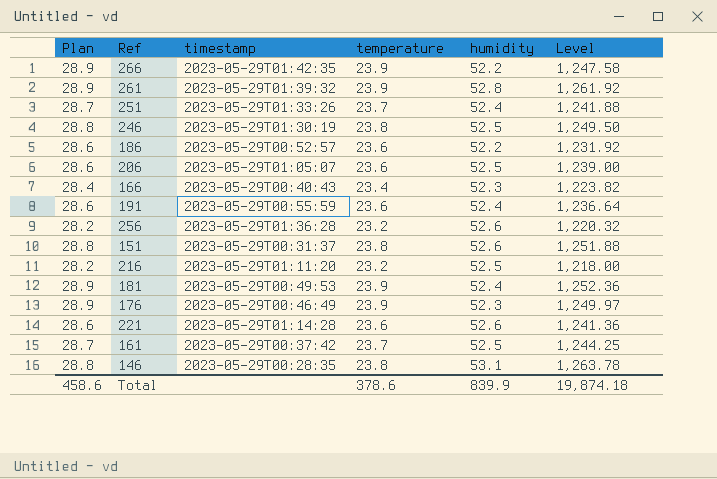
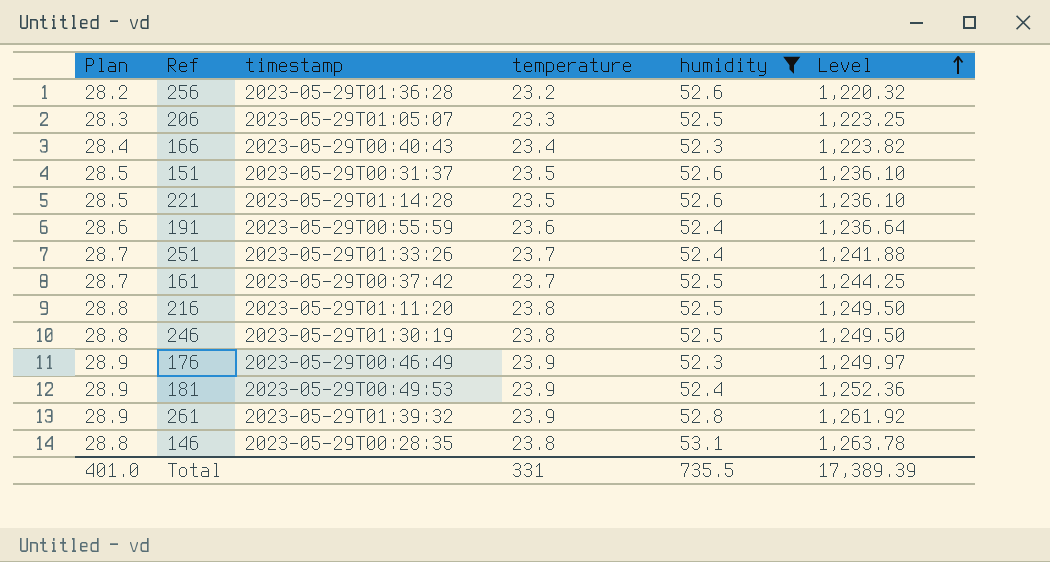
filter: none -> humidity != 52.2
row order: none -> Level ascending
206 | Plan: 28.6 -> 28.3
206 | temperature: 23.6 -> 23.3
206 | Level: 1,239.00 -> 1,223.25
151 | Plan: 28.8 -> 28.5
151 | temperature: 23.8 -> 23.5
151 | Level: 1,251.88 -> 1,236.10
221 | Plan: 28.6 -> 28.5
221 | temperature: 23.6 -> 23.5
221 | Level: 1,241.36 -> 1,236.10
216 | Plan: 28.2 -> 28.8
216 | temperature: 23.2 -> 23.8
216 | Level: 1,218.00 -> 1,249.50
Total | Plan: 458.6 -> 401.0
Total | temperature: 378.6 -> 331
Total | humidity: 839.9 -> 735.5
Total | Level: 19,874.18 -> 17,389.39

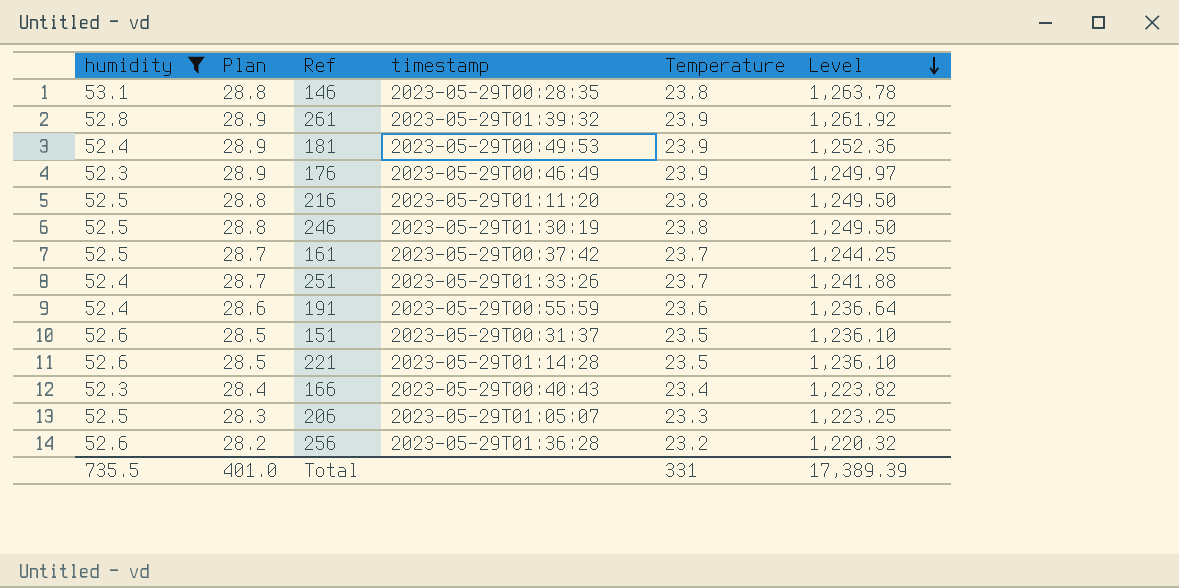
row order: Level ascending -> Level descending
column humidity | position: 5 -> 1
column name: temperature -> Temperature

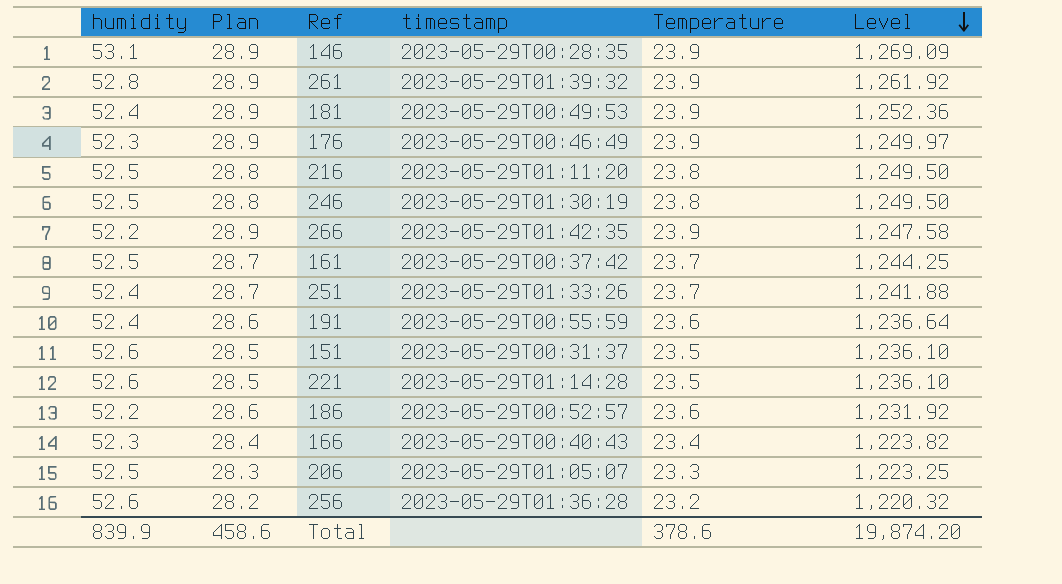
filter: humidity != 52.2 -> none
146 | Plan: 28.8 -> 28.9
146 | Temperature: 23.8 -> 23.9
146 | Level: 1,263.78 -> 1,269.09
Total | humidity: 735.5 -> 839.9
Total | Plan: 401.0 -> 458.6
Total | Temperature: 331 -> 378.6
Total | Level: 17,389.39 -> 19,874.20

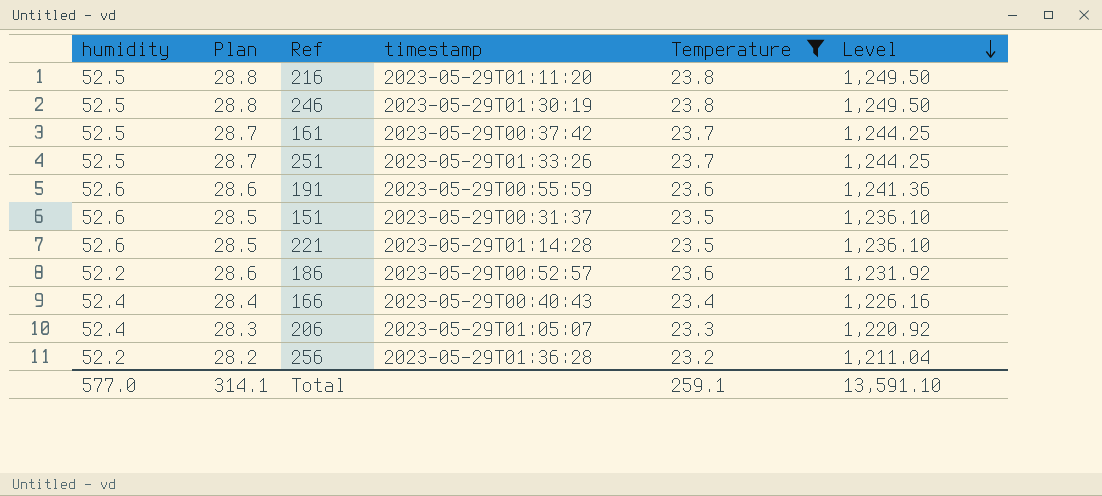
filter: none -> Temperature != 23.9
251 | humidity: 52.4 -> 52.5
251 | Level: 1,241.88 -> 1,244.25
191 | humidity: 52.4 -> 52.6
191 | Level: 1,236.64 -> 1,241.36
166 | humidity: 52.3 -> 52.4
166 | Level: 1,223.82 -> 1,226.16
206 | humidity: 52.5 -> 52.4
206 | Level: 1,223.25 -> 1,220.92
256 | humidity: 52.6 -> 52.2
256 | Level: 1,220.32 -> 1,211.04
Total | humidity: 839.9 -> 577.0
Total | Plan: 458.6 -> 314.1
Total | Temperature: 378.6 -> 259.1
Total | Level: 19,874.20 -> 13,591.10

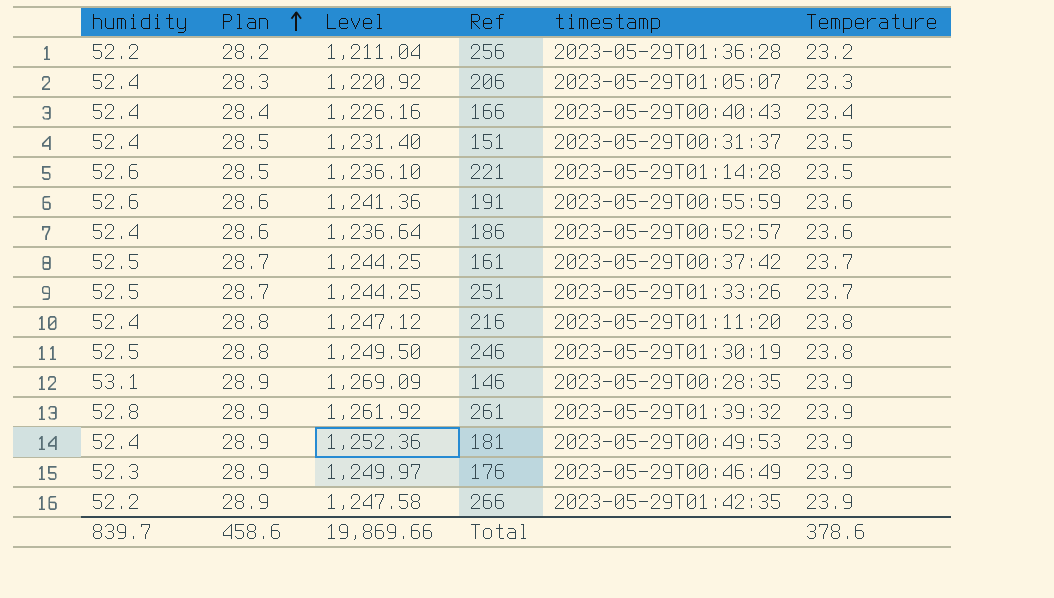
filter: Temperature != 23.9 -> none
row order: Level descending -> Plan ascending
column Level | position: 6 -> 3
151 | humidity: 52.6 -> 52.4
151 | Level: 1,236.10 -> 1,231.40
186 | humidity: 52.2 -> 52.4
186 | Level: 1,231.92 -> 1,236.64
216 | humidity: 52.5 -> 52.4
216 | Level: 1,249.50 -> 1,247.12
Total | humidity: 577.0 -> 839.7
Total | Plan: 314.1 -> 458.6
Total | Level: 13,591.10 -> 19,869.66
Total | Temperature: 259.1 -> 378.6

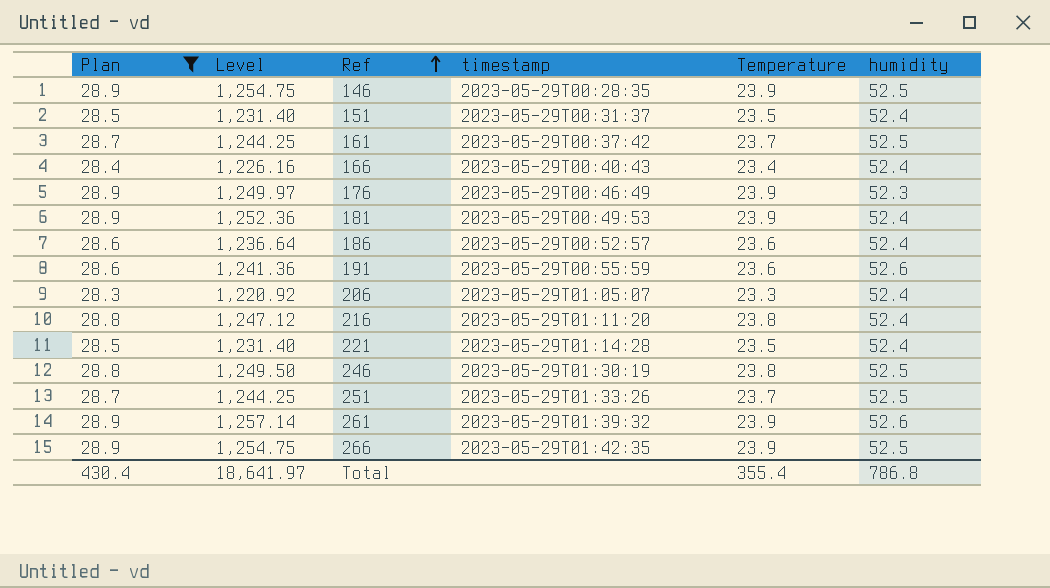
filter: none -> Plan != 28.2
row order: Plan ascending -> Ref ascending
column humidity | position: 1 -> 6
146 | Level: 1,269.09 -> 1,254.75
146 | humidity: 53.1 -> 52.5
221 | Level: 1,236.10 -> 1,231.40
221 | humidity: 52.6 -> 52.4
261 | Level: 1,261.92 -> 1,257.14
261 | humidity: 52.8 -> 52.6
266 | Level: 1,247.58 -> 1,254.75
266 | humidity: 52.2 -> 52.5
Total | Plan: 458.6 -> 430.4
Total | Level: 19,869.66 -> 18,641.97
Total | Temperature: 378.6 -> 355.4
Total | humidity: 839.7 -> 786.8

